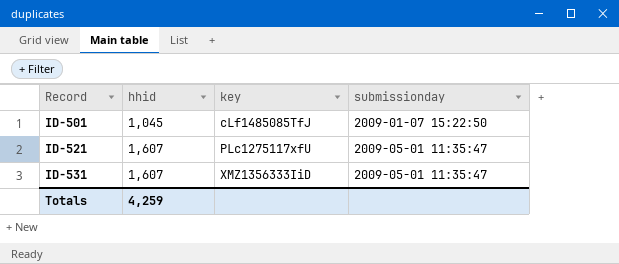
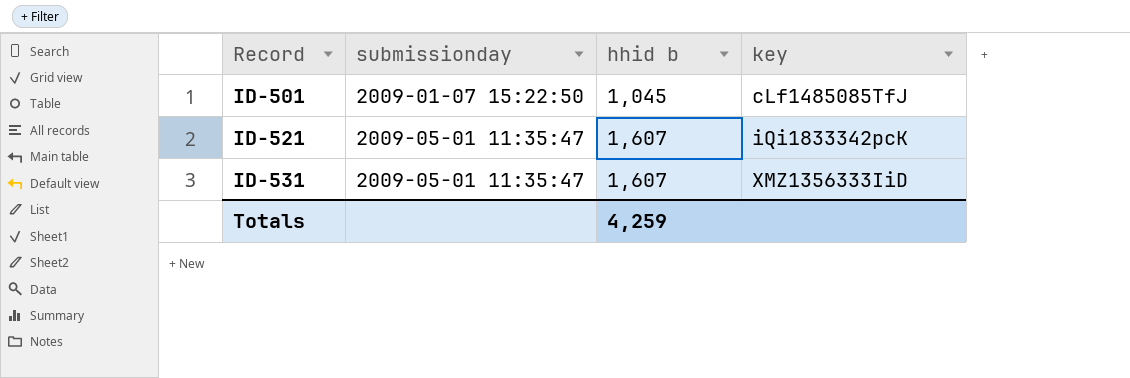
column submissionday | position: 4 -> 2
column name: hhid -> hhid b
ID-521 | key: PLc1275117xfU -> iQi1833342pcK

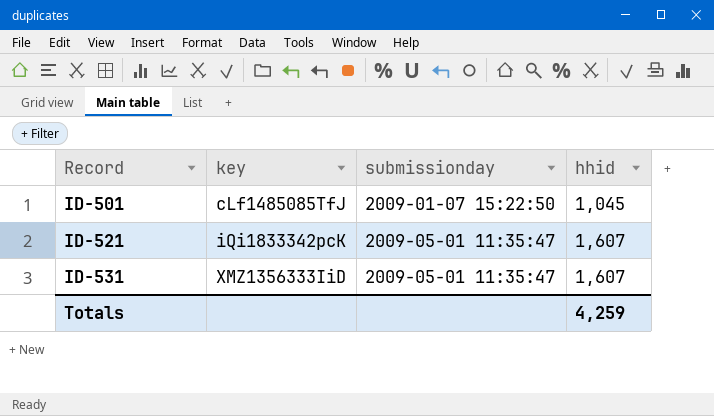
column key | position: 4 -> 2
column name: hhid b -> hhid

